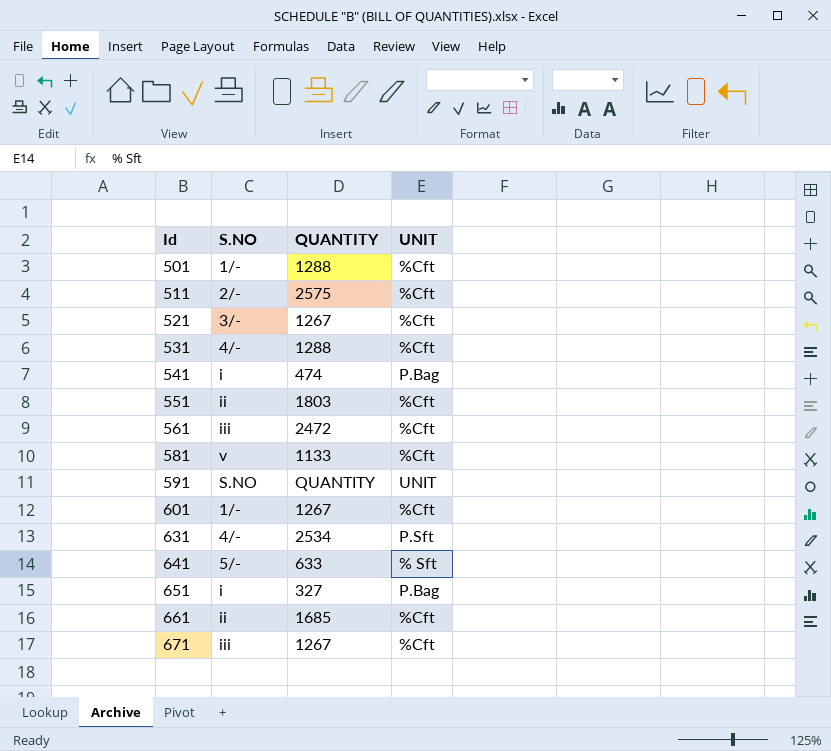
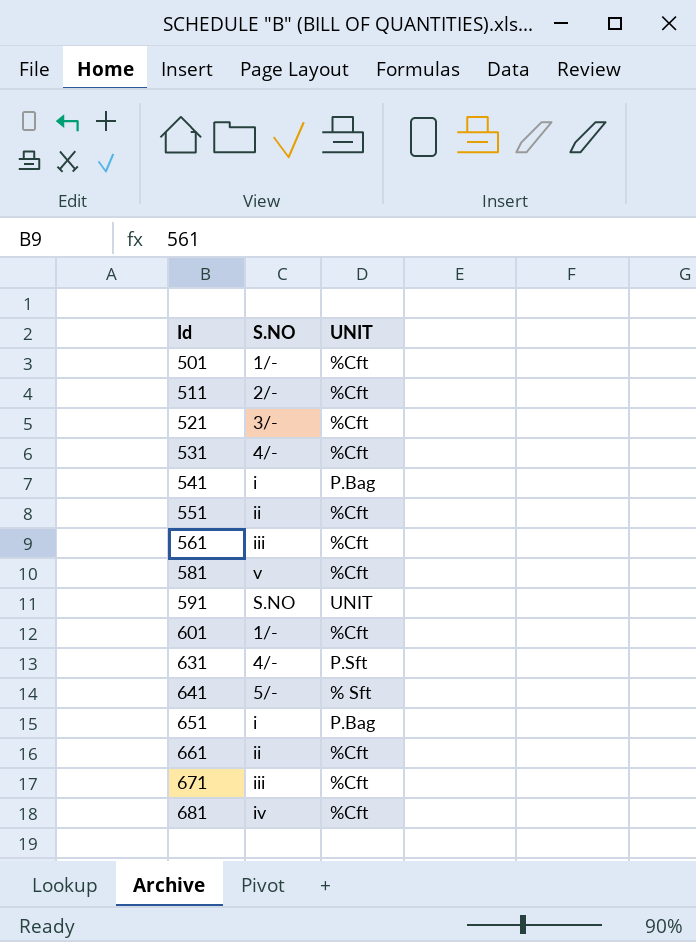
column QUANTITY | position: 3 -> none
row 681: none -> iv | %Cft

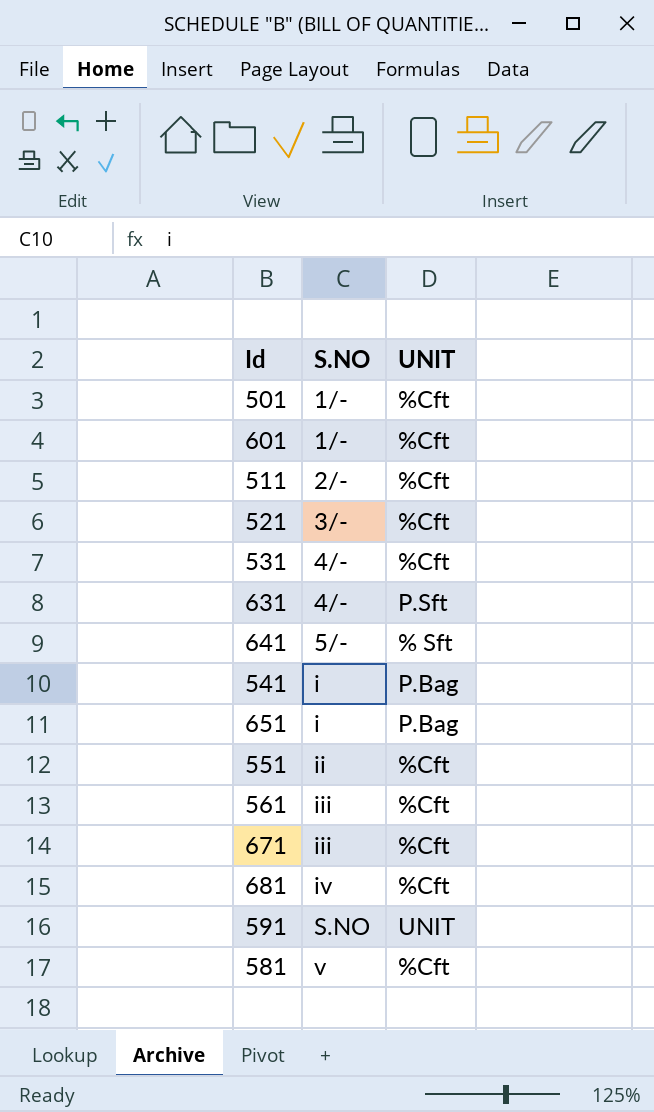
row order: Id ascending -> S.NO ascending
row 661: ii | %Cft -> none

